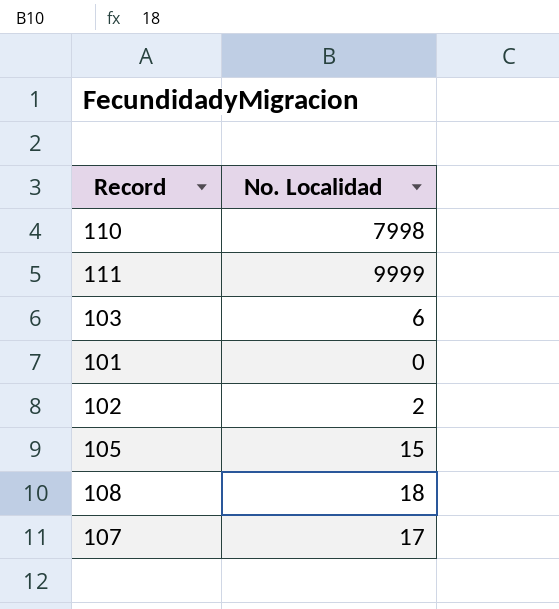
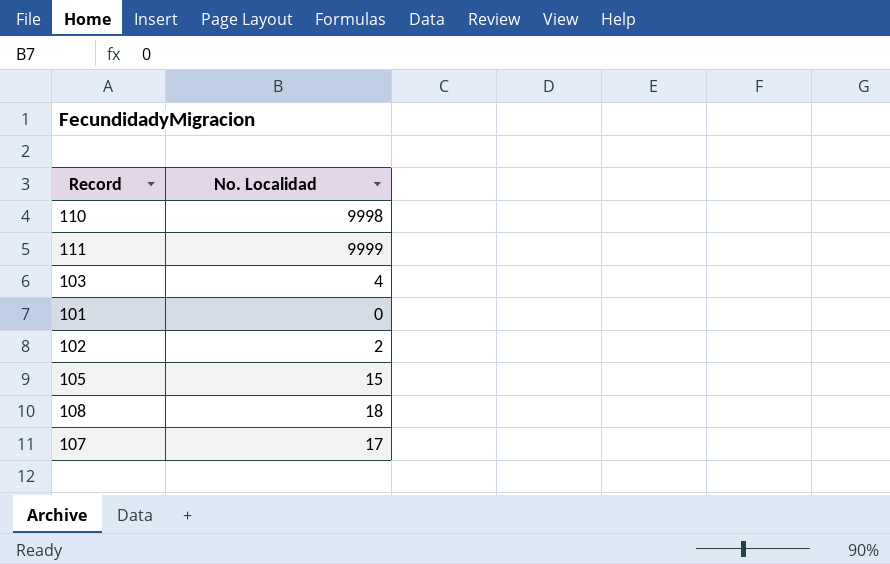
110 | No. Localidad: 7998 -> 9998
103 | No. Localidad: 6 -> 4

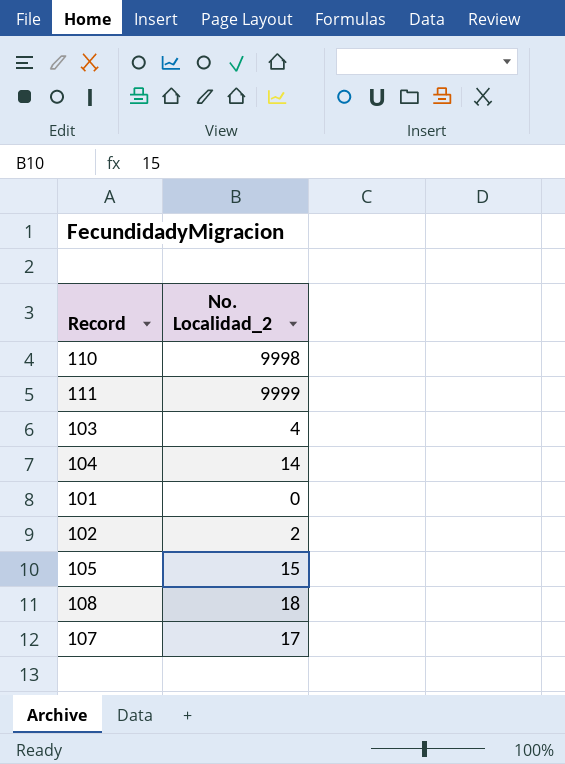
column name: No. Localidad -> No. Localidad_2
row 104: none -> 14

